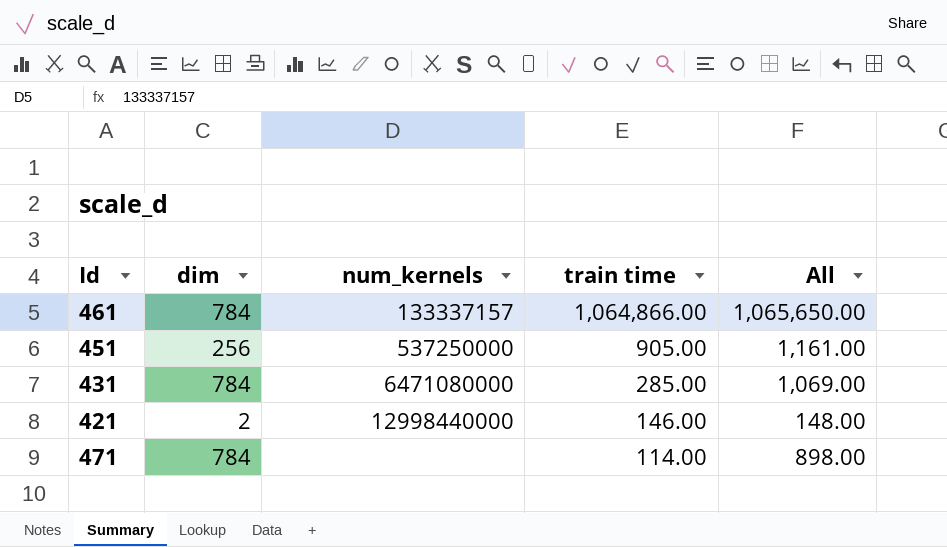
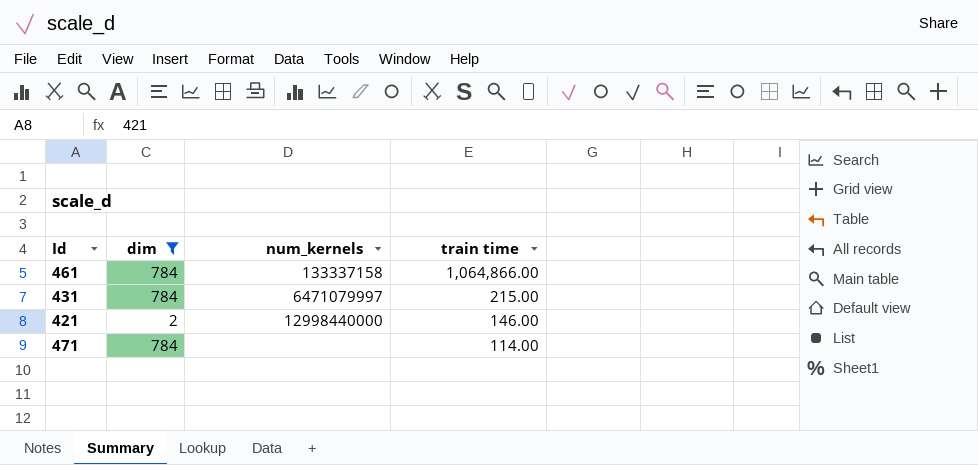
filter: none -> dim != 256
column All | formula: [dim] + [train time] -> none
461 | num_kernels: 133337157 -> 133337158
431 | num_kernels: 6471080000 -> 6471079997
431 | train time: 285.00 -> 215.00

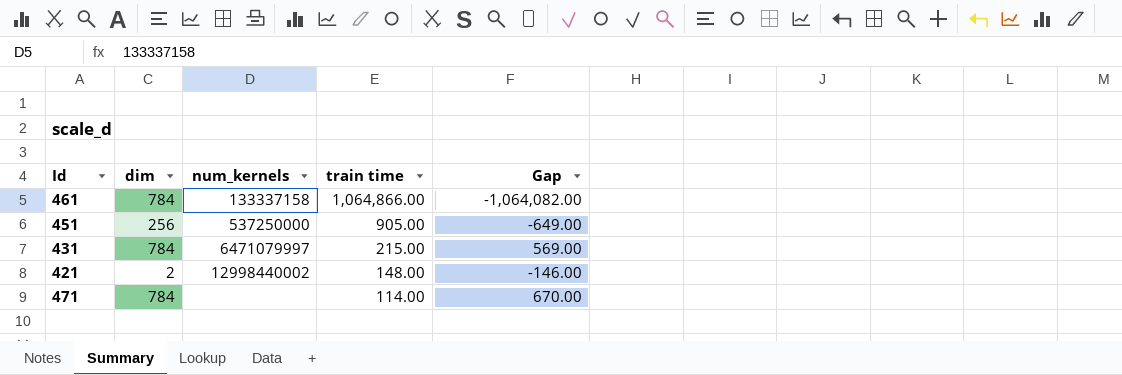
filter: dim != 256 -> none
column Gap | formula: none -> [dim] - [train time]
421 | num_kernels: 12998440000 -> 12998440002
421 | train time: 146.00 -> 148.00

